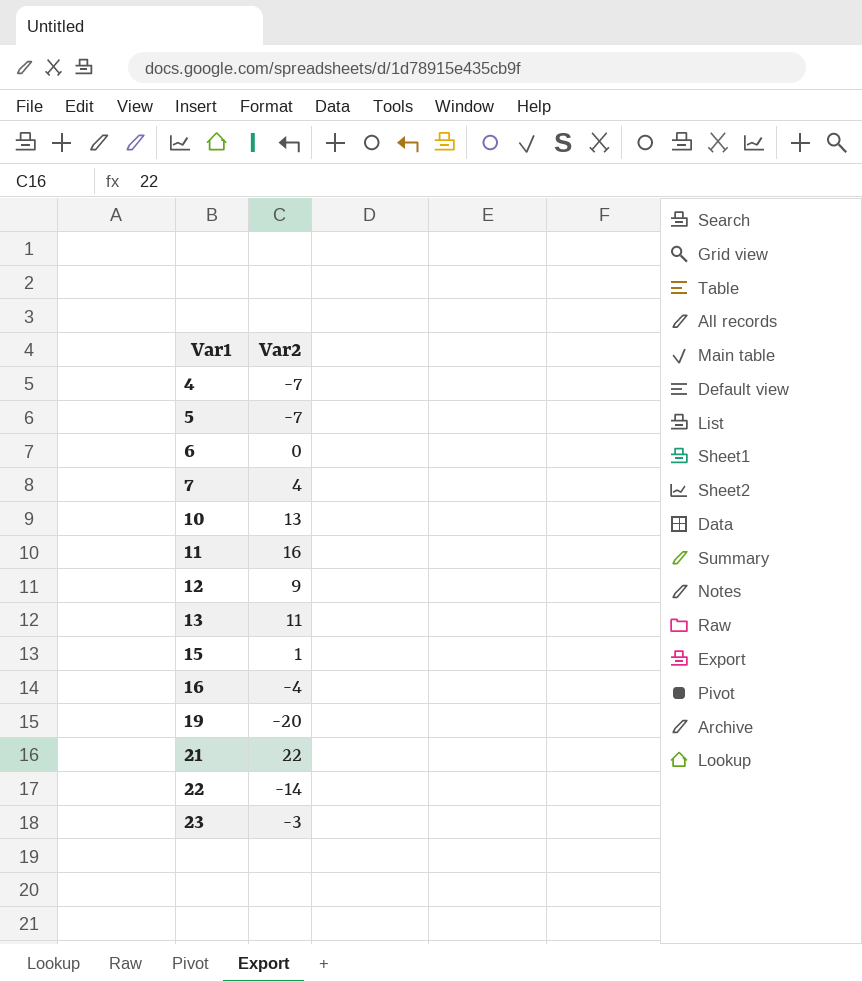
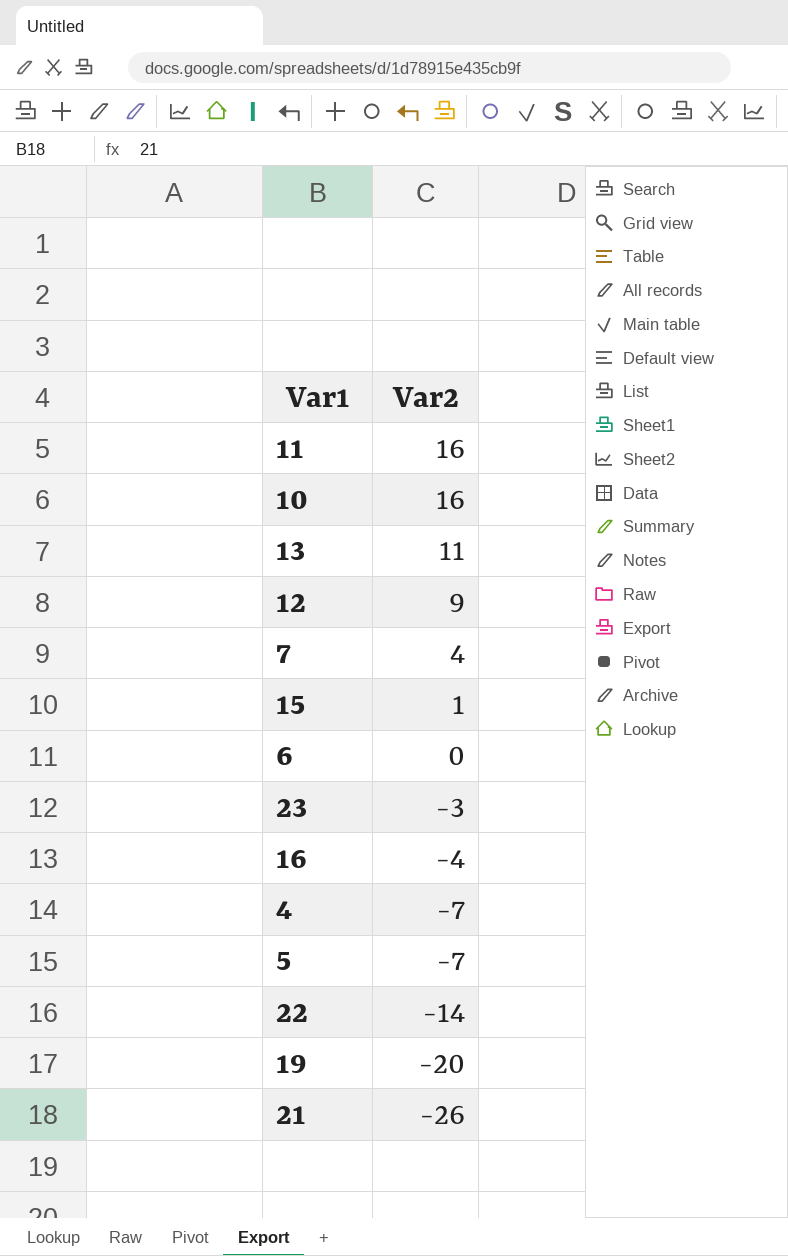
row order: Var1 ascending -> Var2 descending
10 | Var2: 13 -> 16
21 | Var2: 22 -> -26

